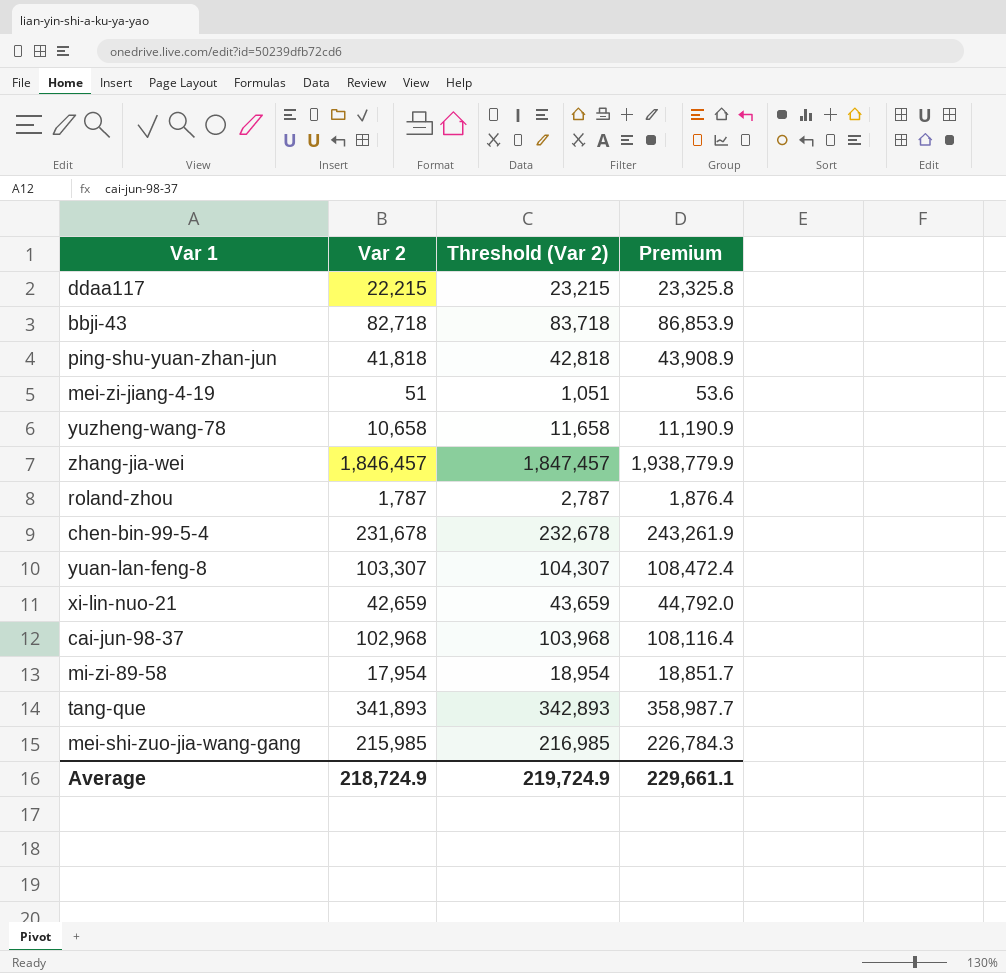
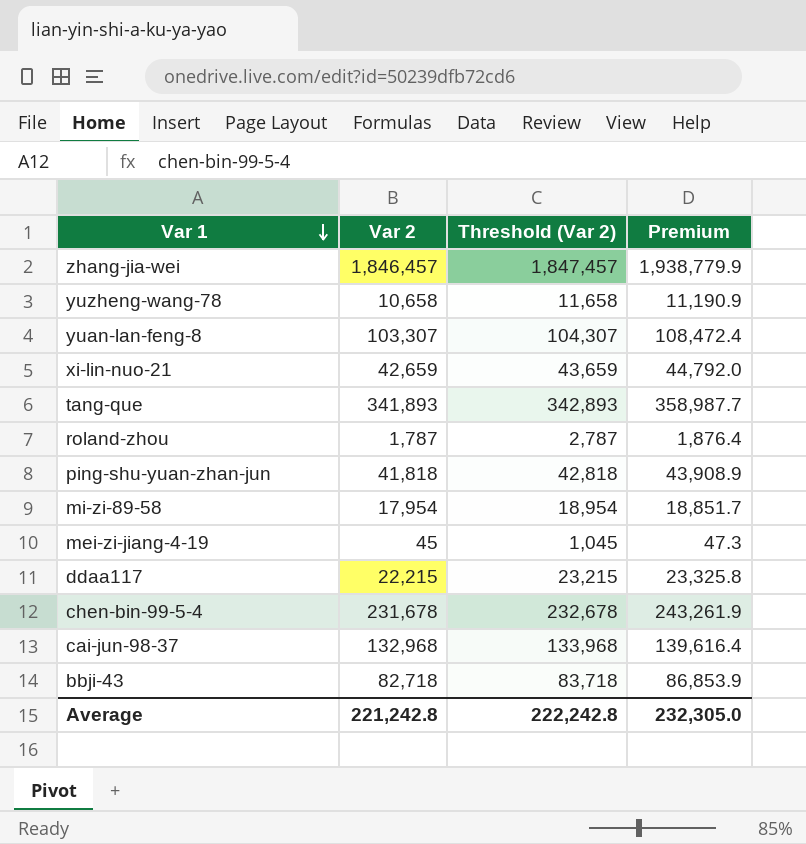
row order: none -> Var 1 descending
row mei-shi-zuo-jia-wang-gang: 215,985 | 216,985 | 226,784.3 -> none
mei-zi-jiang-4-19 | Var 2: 51 -> 45
mei-zi-jiang-4-19 | Threshold (Var 2): 1,051 -> 1,045
mei-zi-jiang-4-19 | Premium: 53.6 -> 47.3
cai-jun-98-37 | Var 2: 102,968 -> 132,968
cai-jun-98-37 | Threshold (Var 2): 103,968 -> 133,968
cai-jun-98-37 | Premium: 108,116.4 -> 139,616.4
Average | Var 2: 218,724.9 -> 221,242.8
Average | Threshold (Var 2): 219,724.9 -> 222,242.8
Average | Premium: 229,661.1 -> 232,305.0

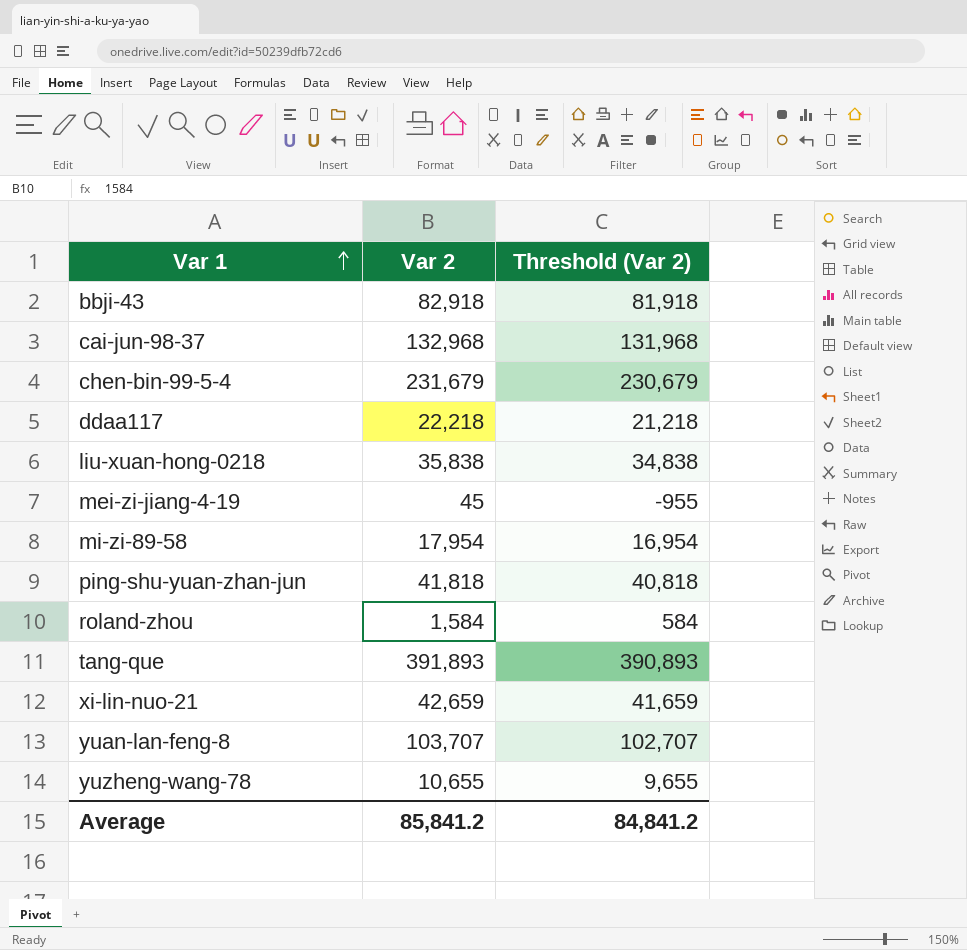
row order: Var 1 descending -> Var 1 ascending
column Premium | formula: [Var 2] * 1.05 -> none
column Threshold (Var 2) | formula: [Var 2] + 1000 -> [Var 2] - 1000
row zhang-jia-wei: 1,846,457 | 1,847,457 | 1,938,779.9 -> none
bbji-43 | Var 2: 82,718 -> 82,918
chen-bin-99-5-4 | Var 2: 231,678 -> 231,679
ddaa117 | Var 2: 22,215 -> 22,218
row liu-xuan-hong-0218: none -> 35,838 | 34,838
roland-zhou | Var 2: 1,787 -> 1,584
tang-que | Var 2: 341,893 -> 391,893
yuan-lan-feng-8 | Var 2: 103,307 -> 103,707
yuzheng-wang-78 | Var 2: 10,658 -> 10,655
Average | Var 2: 221,242.8 -> 85,841.2
Average | Threshold (Var 2): 222,242.8 -> 84,841.2

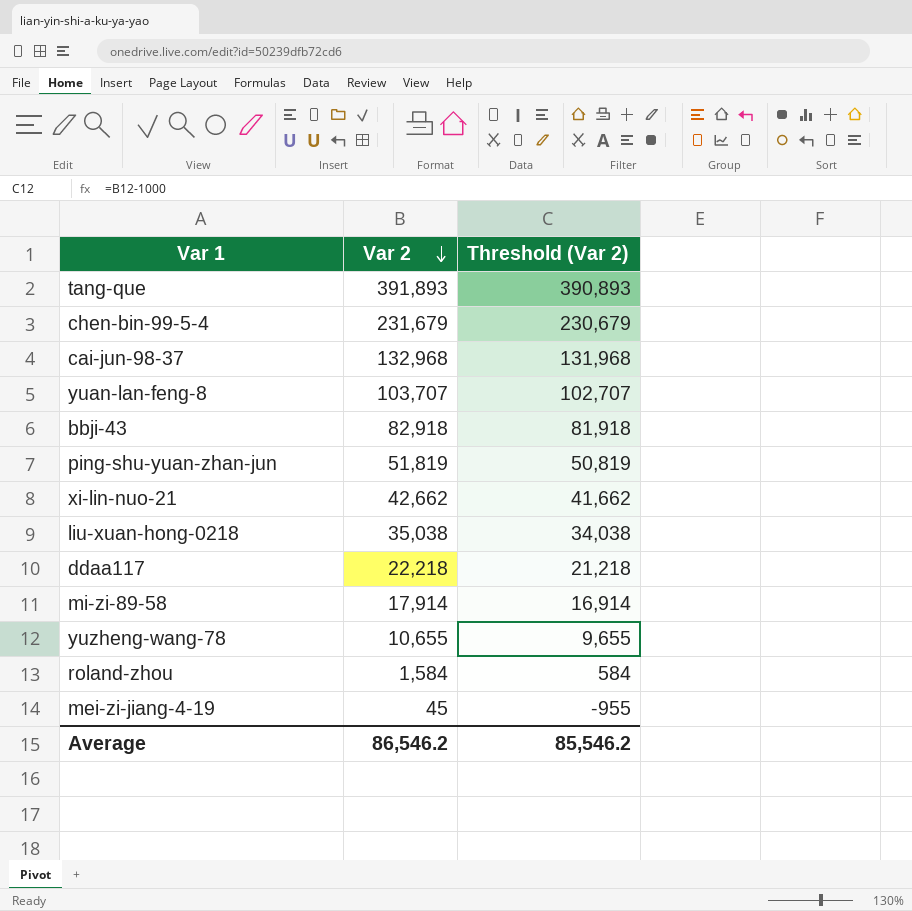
row order: Var 1 ascending -> Var 2 descending
ping-shu-yuan-zhan-jun | Var 2: 41,818 -> 51,819
ping-shu-yuan-zhan-jun | Threshold (Var 2): 40,818 -> 50,819
xi-lin-nuo-21 | Var 2: 42,659 -> 42,662
xi-lin-nuo-21 | Threshold (Var 2): 41,659 -> 41,662
liu-xuan-hong-0218 | Var 2: 35,838 -> 35,038
liu-xuan-hong-0218 | Threshold (Var 2): 34,838 -> 34,038
mi-zi-89-58 | Var 2: 17,954 -> 17,914
mi-zi-89-58 | Threshold (Var 2): 16,954 -> 16,914
Average | Var 2: 85,841.2 -> 86,546.2
Average | Threshold (Var 2): 84,841.2 -> 85,546.2

